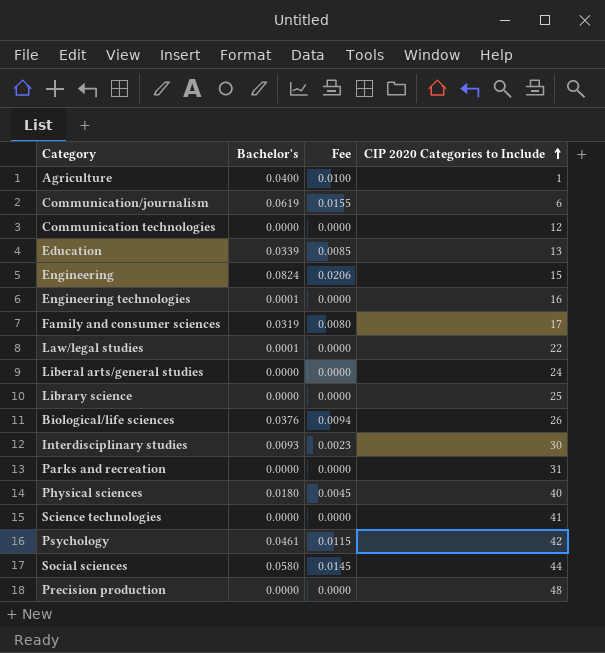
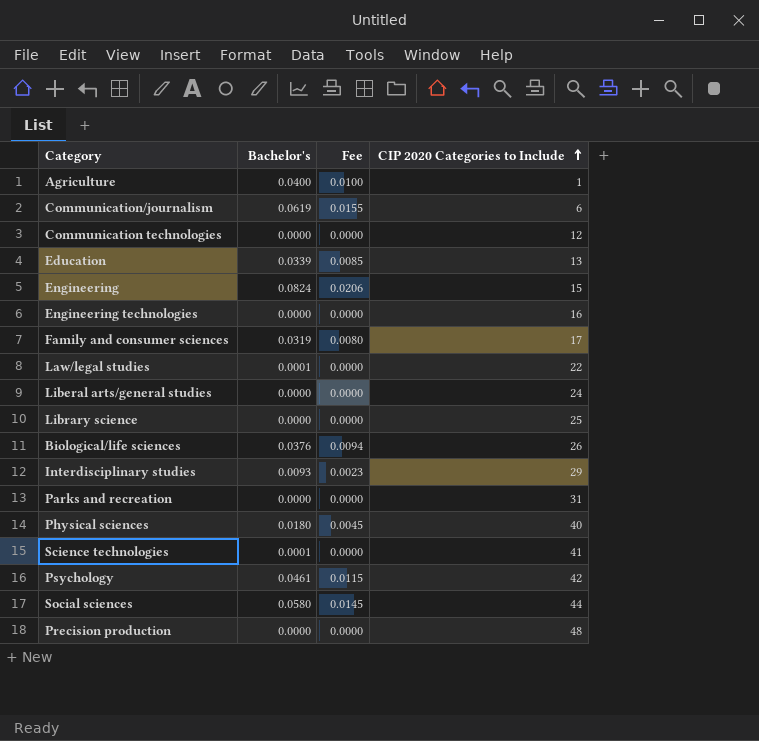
Engineering technologies | Bachelor's: 0.0001 -> 0.0000
Interdisciplinary studies | CIP 2020 Categories to Include: 30 -> 29
Science technologies | Bachelor's: 0.0000 -> 0.0001

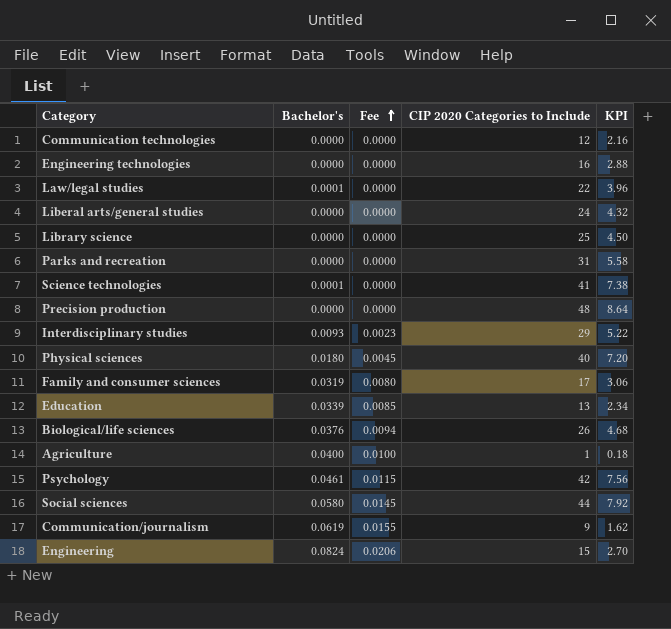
row order: CIP 2020 Categories to Include ascending -> Fee ascending
column KPI | formula: none -> [CIP 2020 Categories to Include] * 0.18
Communication/journalism | CIP 2020 Categories to Include: 6 -> 9

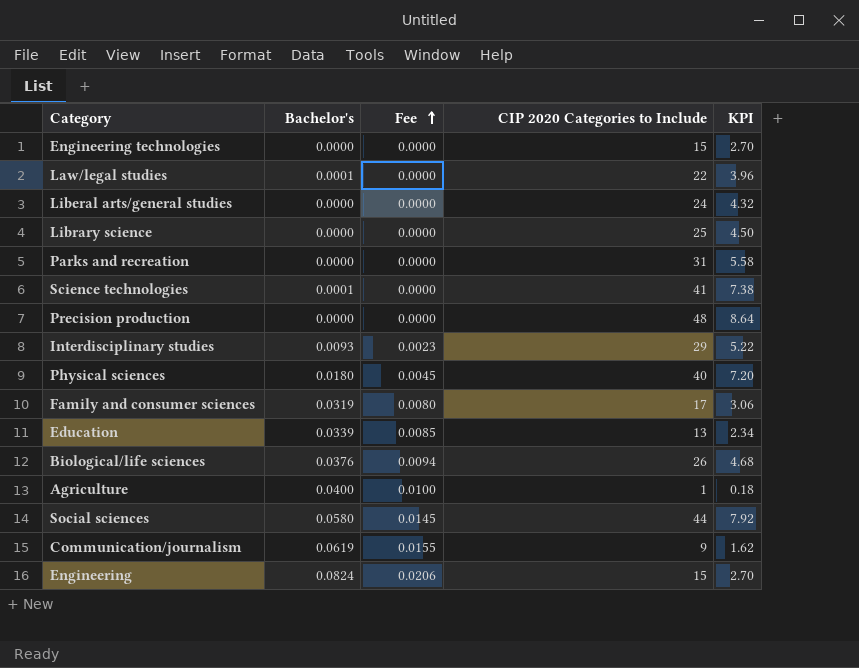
row Communication technologies: 0.0000 | 0.0000 | 12 | 2.16 -> none
row Psychology: 0.0461 | 0.0115 | 42 | 7.56 -> none
Engineering technologies | CIP 2020 Categories to Include: 16 -> 15
Engineering technologies | KPI: 2.88 -> 2.70

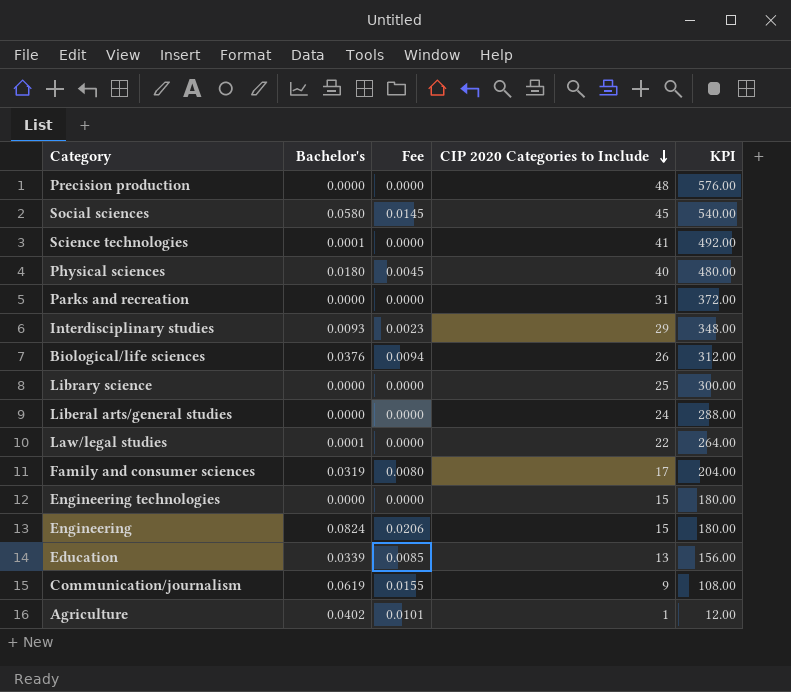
row order: Fee ascending -> CIP 2020 Categories to Include descending
column KPI | formula: [CIP 2020 Categories to Include] * 0.18 -> [CIP 2020 Categories to Include] * 12
Social sciences | CIP 2020 Categories to Include: 44 -> 45
Agriculture | Bachelor's: 0.0400 -> 0.0402
Agriculture | Fee: 0.0100 -> 0.0101

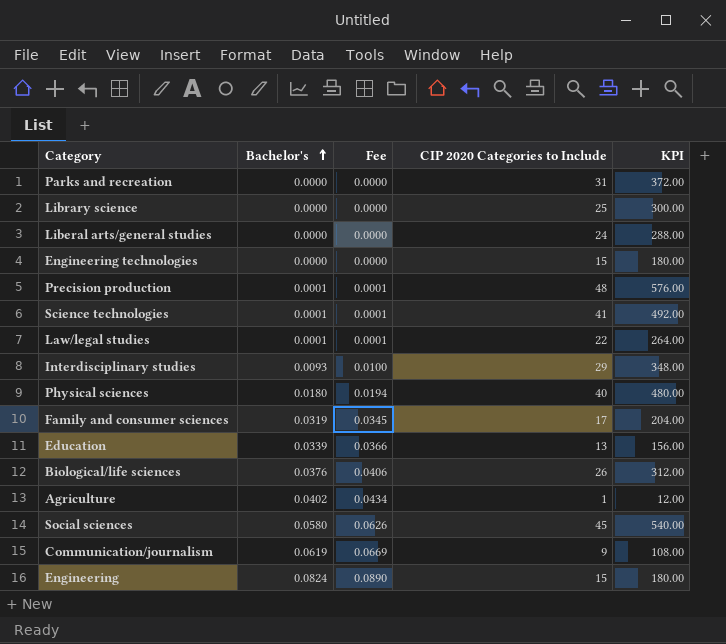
row order: CIP 2020 Categories to Include descending -> Bachelor's ascending
column Fee | formula: [Bachelor's] * 0.25 -> [Bachelor's] * 1.08
Precision production | Bachelor's: 0.0000 -> 0.0001

